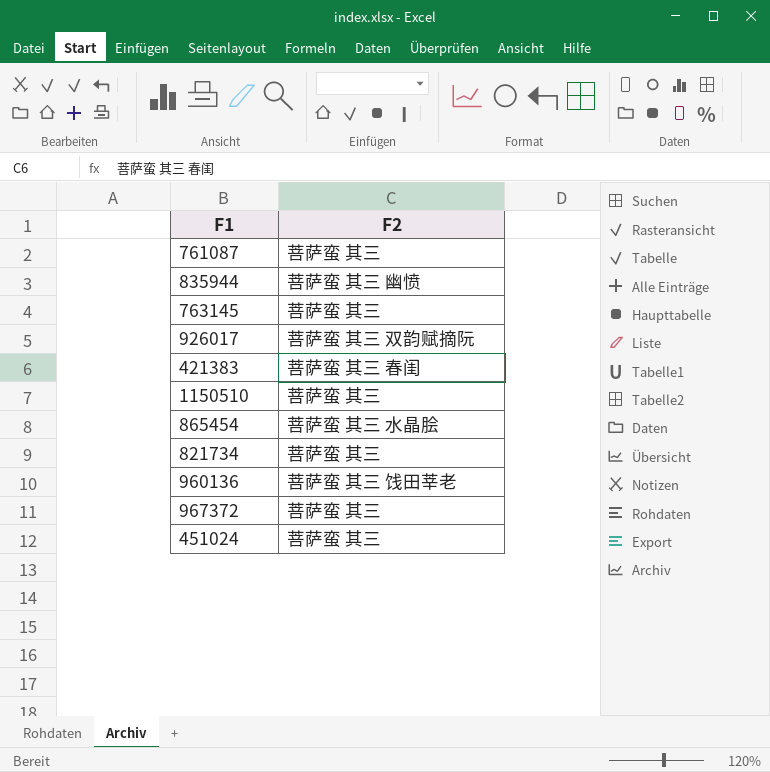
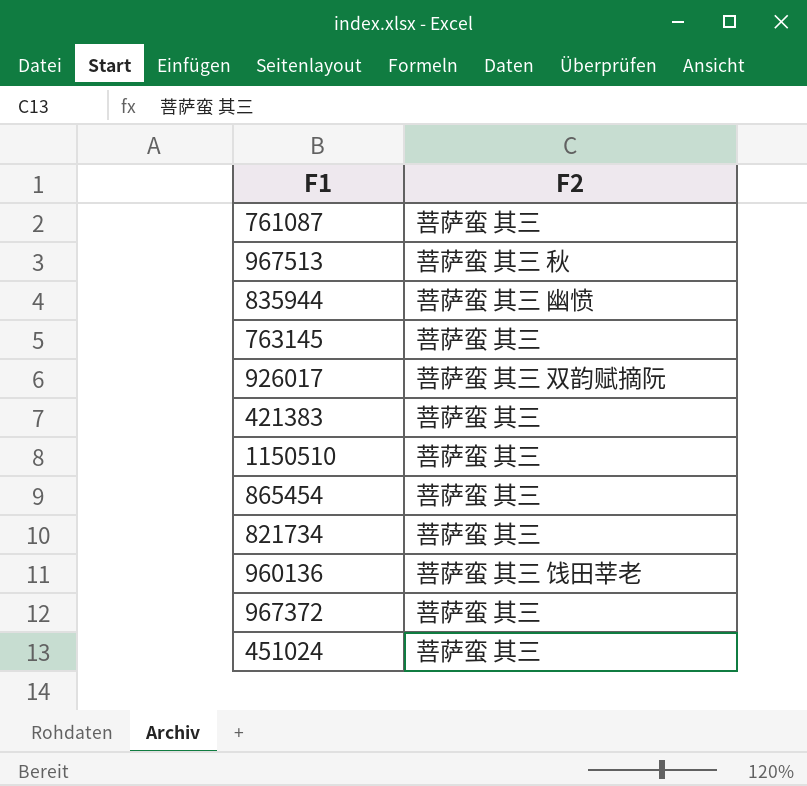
row 967513: none -> 菩萨蛮 其三 秋
421383 | F2: 菩萨蛮 其三 春闺 -> 菩萨蛮 其三
865454 | F2: 菩萨蛮 其三 水晶脍 -> 菩萨蛮 其三

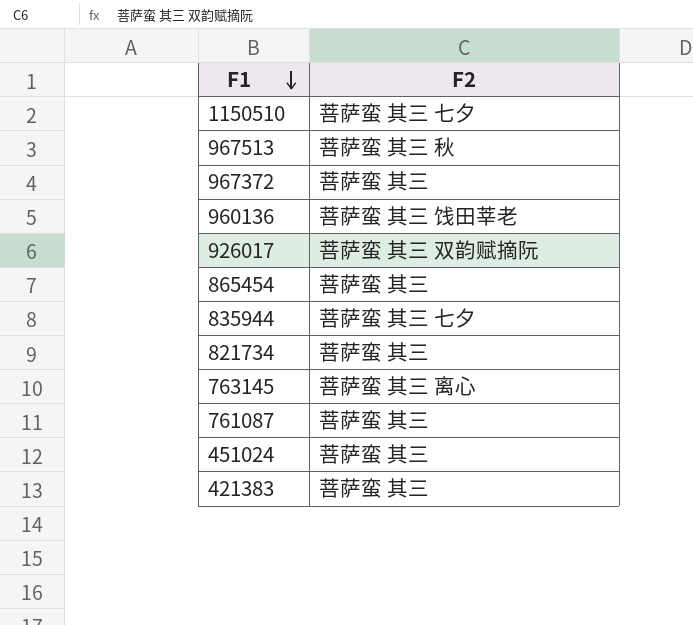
row order: none -> F1 descending
1150510 | F2: 菩萨蛮 其三 -> 菩萨蛮 其三 七夕
835944 | F2: 菩萨蛮 其三 幽愤 -> 菩萨蛮 其三 七夕
763145 | F2: 菩萨蛮 其三 -> 菩萨蛮 其三 离心

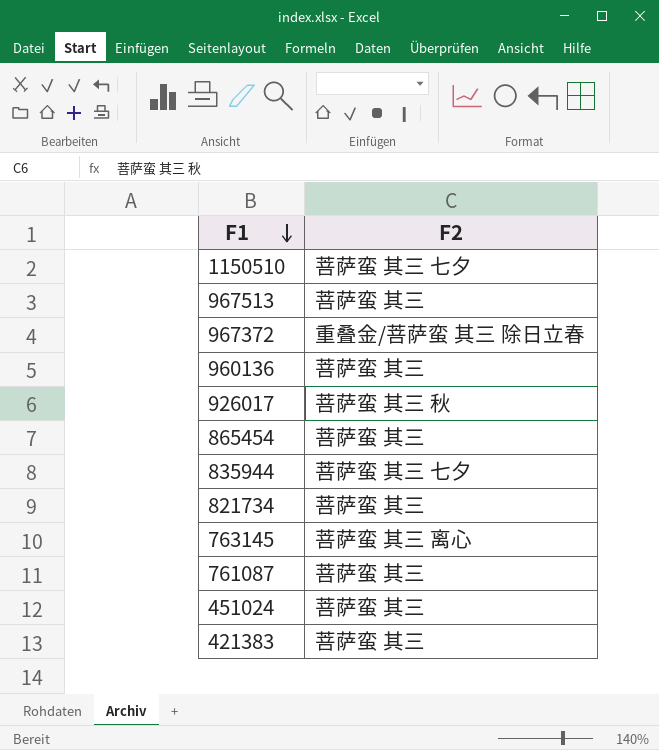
967513 | F2: 菩萨蛮 其三 秋 -> 菩萨蛮 其三
967372 | F2: 菩萨蛮 其三 -> 重叠金/菩萨蛮 其三 除日立春
960136 | F2: 菩萨蛮 其三 饯田莘老 -> 菩萨蛮 其三
926017 | F2: 菩萨蛮 其三 双韵赋摘阮 -> 菩萨蛮 其三 秋

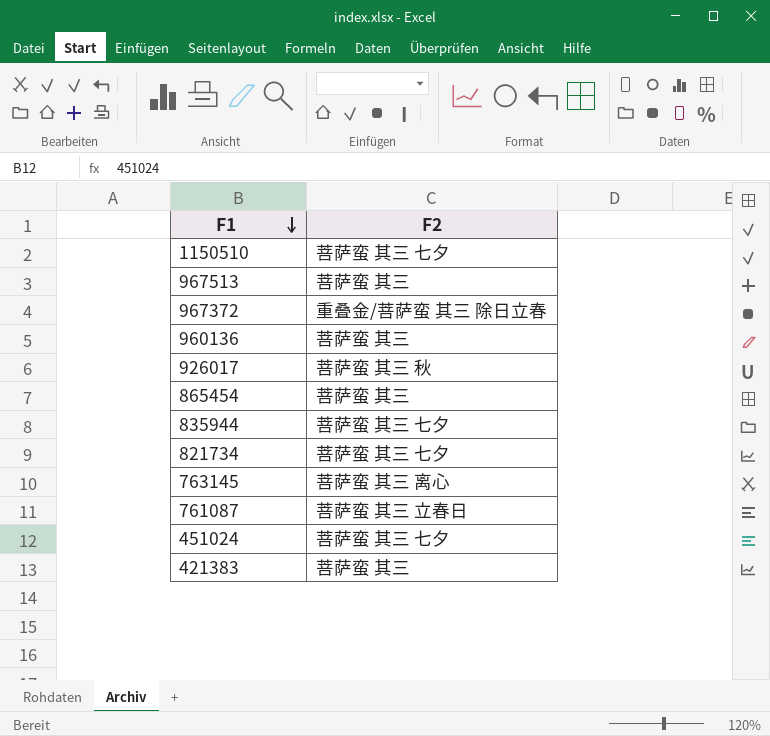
821734 | F2: 菩萨蛮 其三 -> 菩萨蛮 其三 七夕
761087 | F2: 菩萨蛮 其三 -> 菩萨蛮 其三 立春日
451024 | F2: 菩萨蛮 其三 -> 菩萨蛮 其三 七夕

